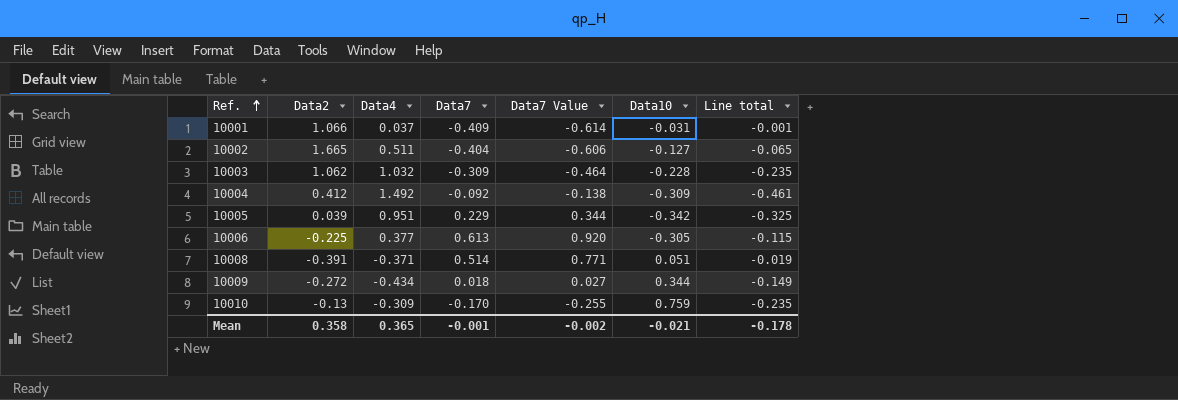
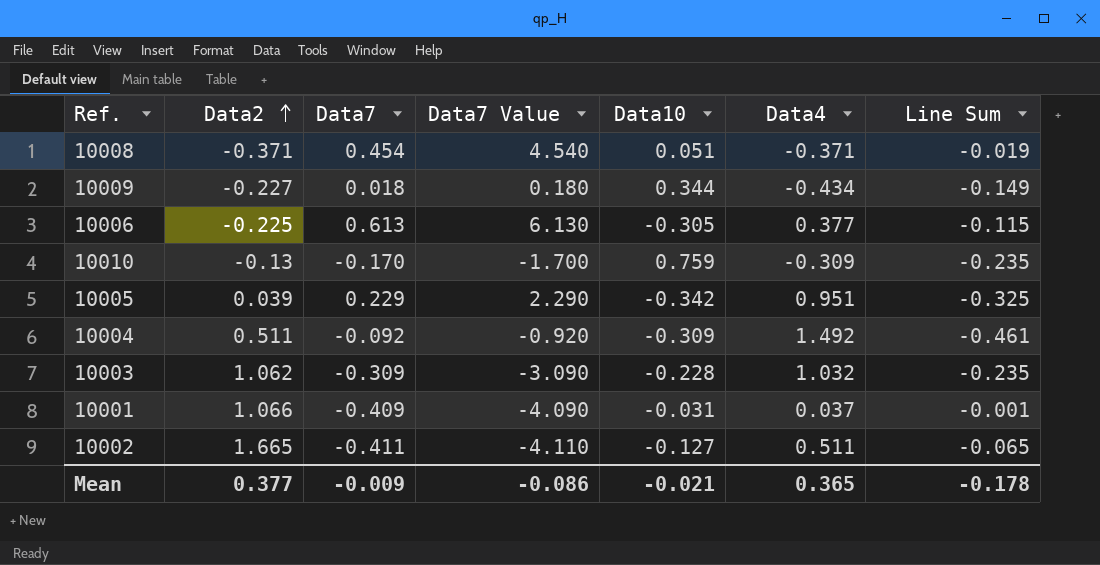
row order: Ref. ascending -> Data2 ascending
column Data7 Value | formula: [Data7] * 1.5 -> [Data7] * 10
column Data4 | position: 3 -> 6
column name: Line total -> Line Sum
10008 | Data2: -0.391 -> -0.371
10008 | Data7: 0.514 -> 0.454
10009 | Data2: -0.272 -> -0.227
10004 | Data2: 0.412 -> 0.511
10002 | Data7: -0.404 -> -0.411
Mean | Data2: 0.358 -> 0.377
Mean | Data7: -0.001 -> -0.009
Mean | Data7 Value: -0.002 -> -0.086

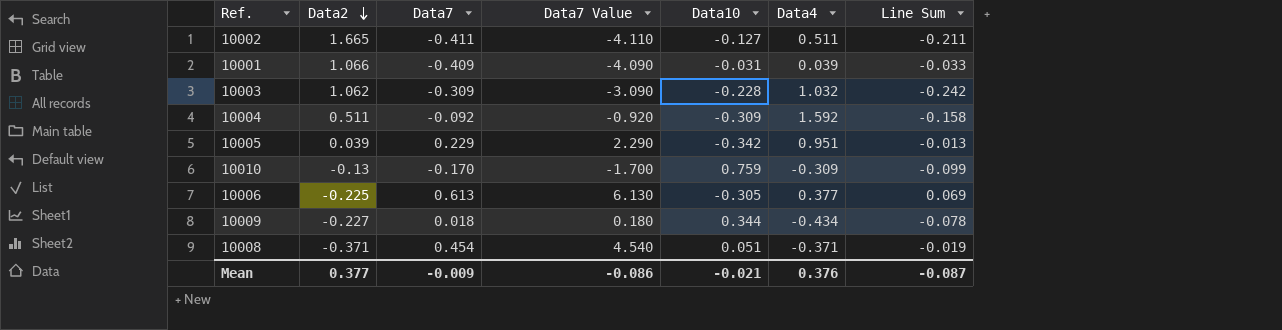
row order: Data2 ascending -> Data2 descending
column Line Sum | formula: [Data10] * [Data4] -> [Data2] * [Data10]
10001 | Data4: 0.037 -> 0.039
10004 | Data4: 1.492 -> 1.592
Mean | Data4: 0.365 -> 0.376
Mean | Line Sum: -0.178 -> -0.087

